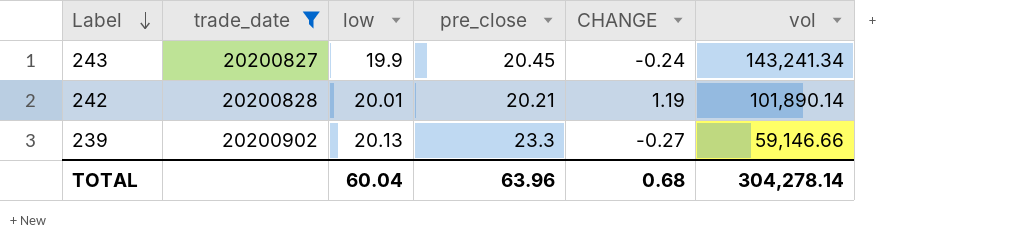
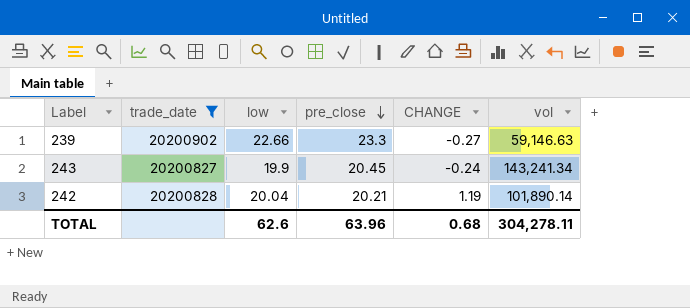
row order: Label descending -> pre_close descending
239 | low: 20.13 -> 22.66
239 | vol: 59,146.66 -> 59,146.63
242 | low: 20.01 -> 20.04
TOTAL | low: 60.04 -> 62.6
TOTAL | vol: 304,278.14 -> 304,278.11

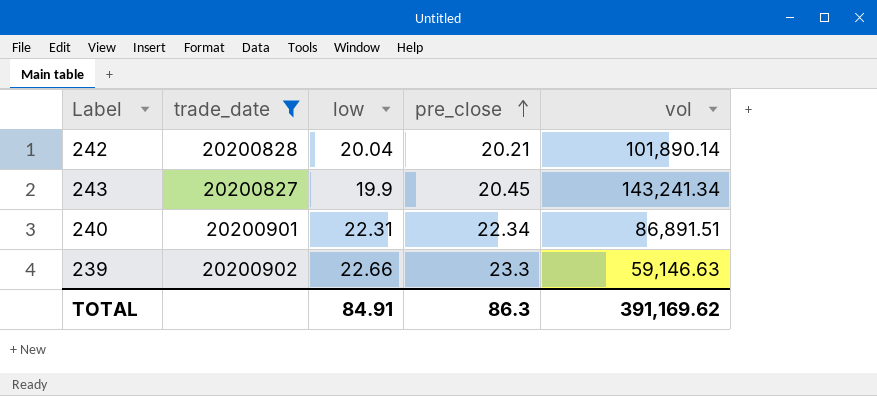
row order: pre_close descending -> pre_close ascending
column CHANGE | position: 5 -> none
row 240: none -> 20200901 | 22.31 | 22.34 | 86,891.51
TOTAL | low: 62.6 -> 84.91
TOTAL | pre_close: 63.96 -> 86.3
TOTAL | vol: 304,278.11 -> 391,169.62

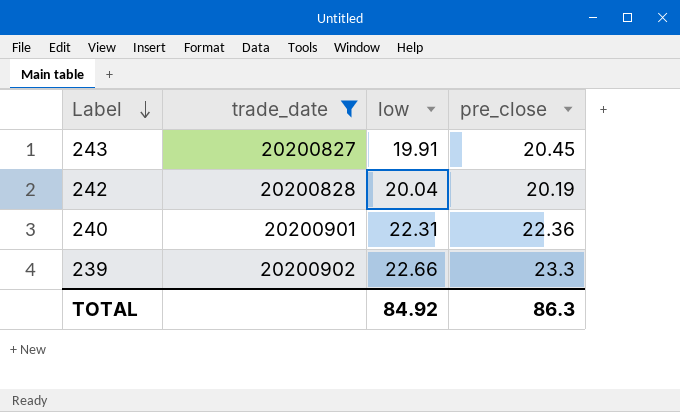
row order: pre_close ascending -> Label descending
column vol | position: 5 -> none
243 | low: 19.9 -> 19.91
242 | pre_close: 20.21 -> 20.19
240 | pre_close: 22.34 -> 22.36
TOTAL | low: 84.91 -> 84.92

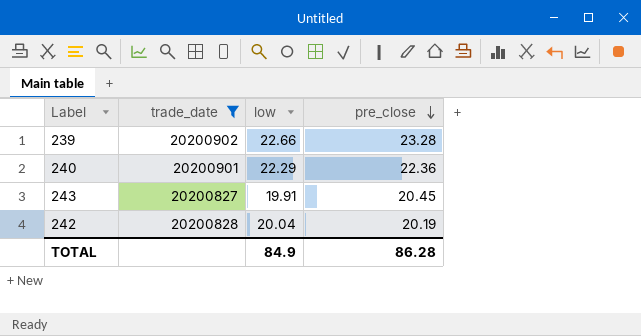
row order: Label descending -> pre_close descending
239 | pre_close: 23.3 -> 23.28
240 | low: 22.31 -> 22.29
TOTAL | low: 84.92 -> 84.9
TOTAL | pre_close: 86.3 -> 86.28

